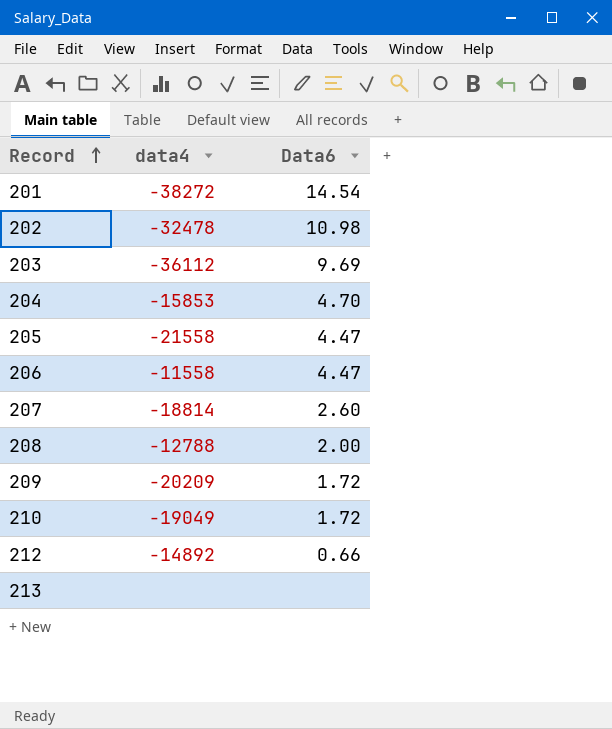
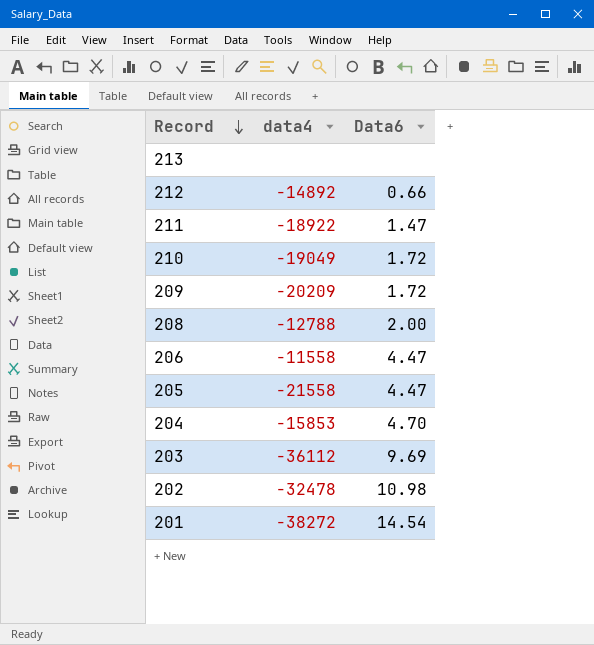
row order: Record ascending -> Record descending
row 207: -18814 | 2.60 -> none
row 211: none -> -18922 | 1.47

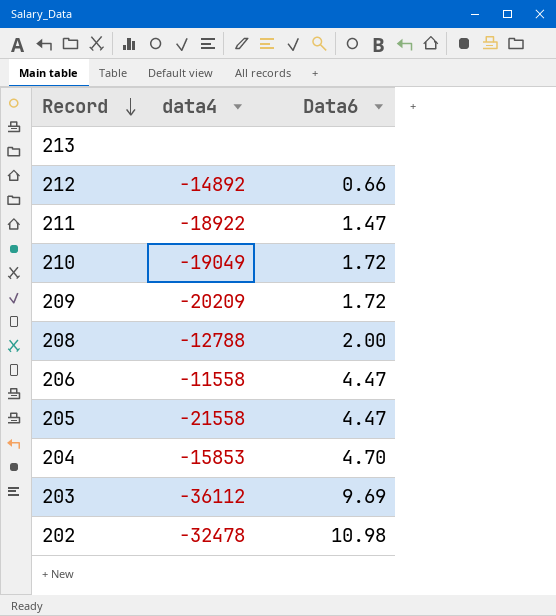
row 201: -38272 | 14.54 -> none

